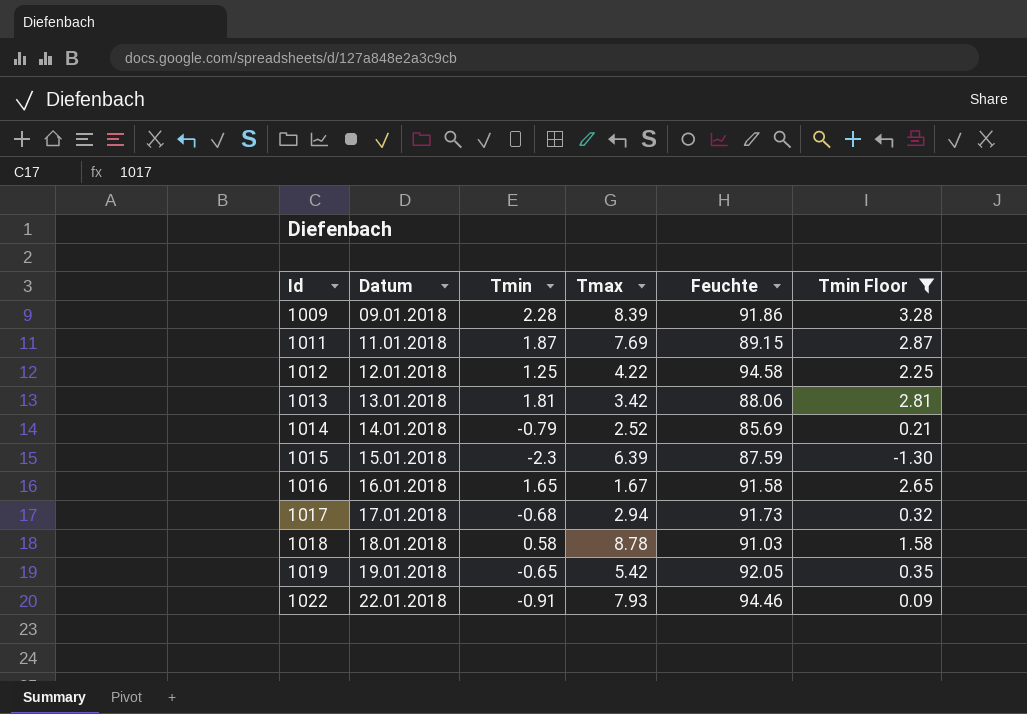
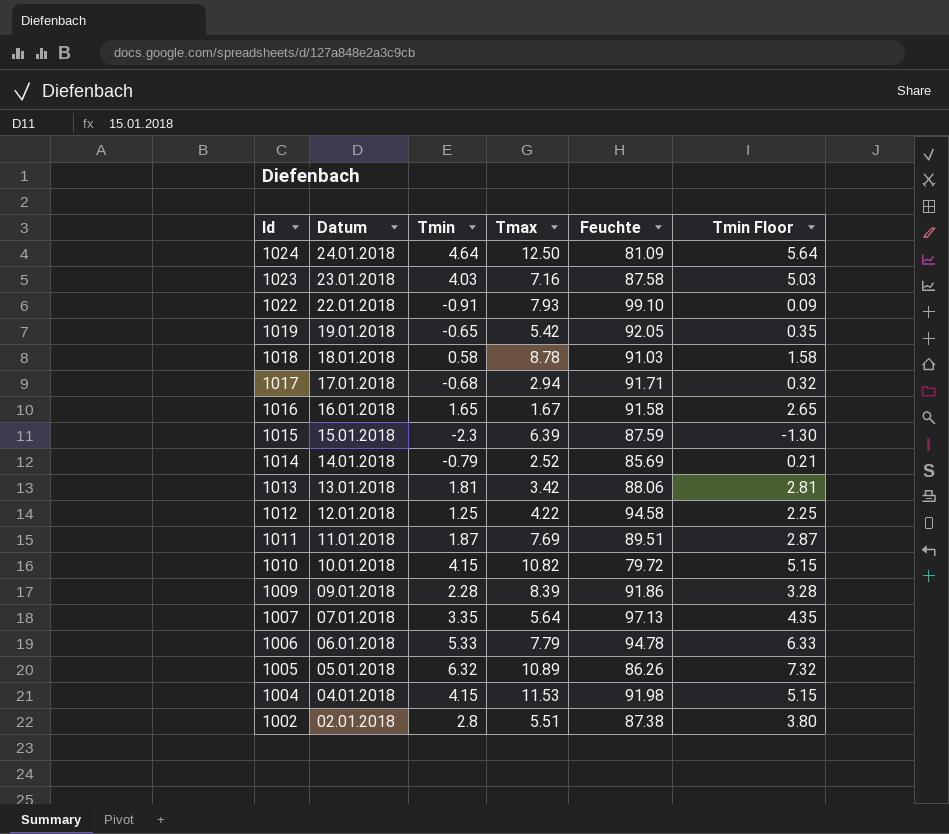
filter: Tmin Floor <= 3.28 -> none
row order: Id ascending -> Id descending
1022 | Feuchte: 94.46 -> 99.10
1017 | Feuchte: 91.73 -> 91.71
1011 | Feuchte: 89.15 -> 89.51

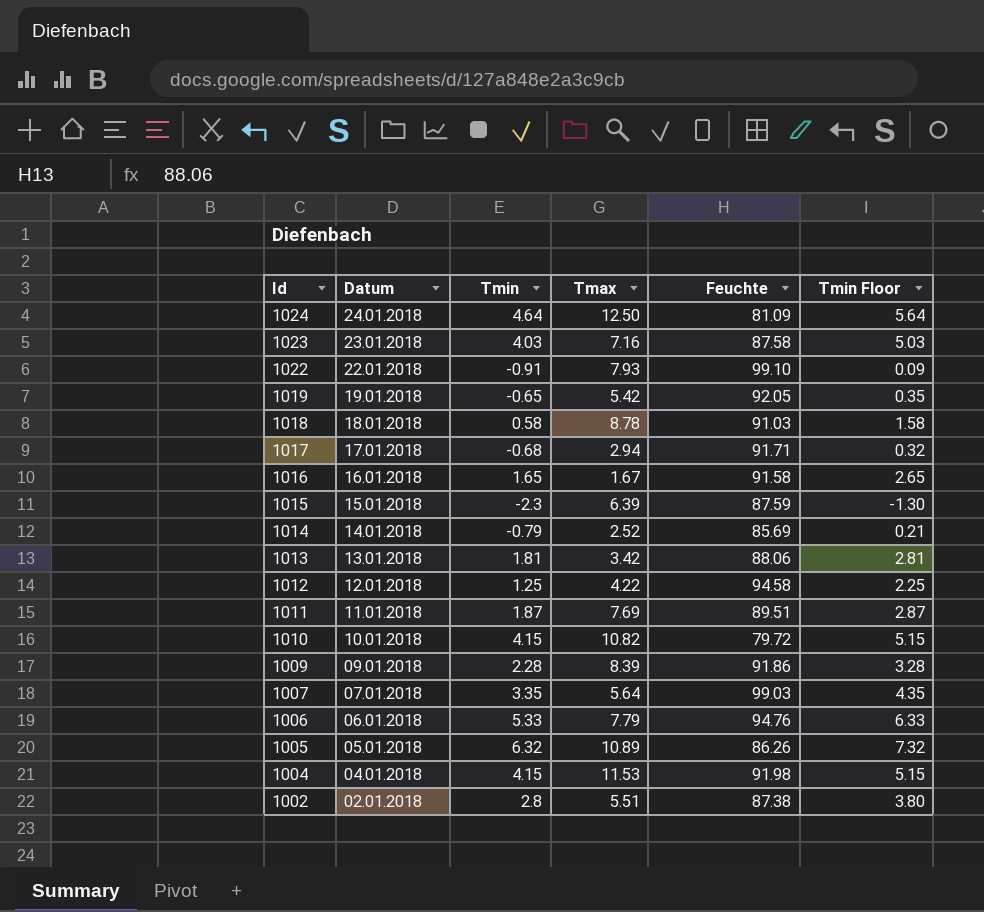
1007 | Feuchte: 97.13 -> 99.03
1006 | Feuchte: 94.78 -> 94.76

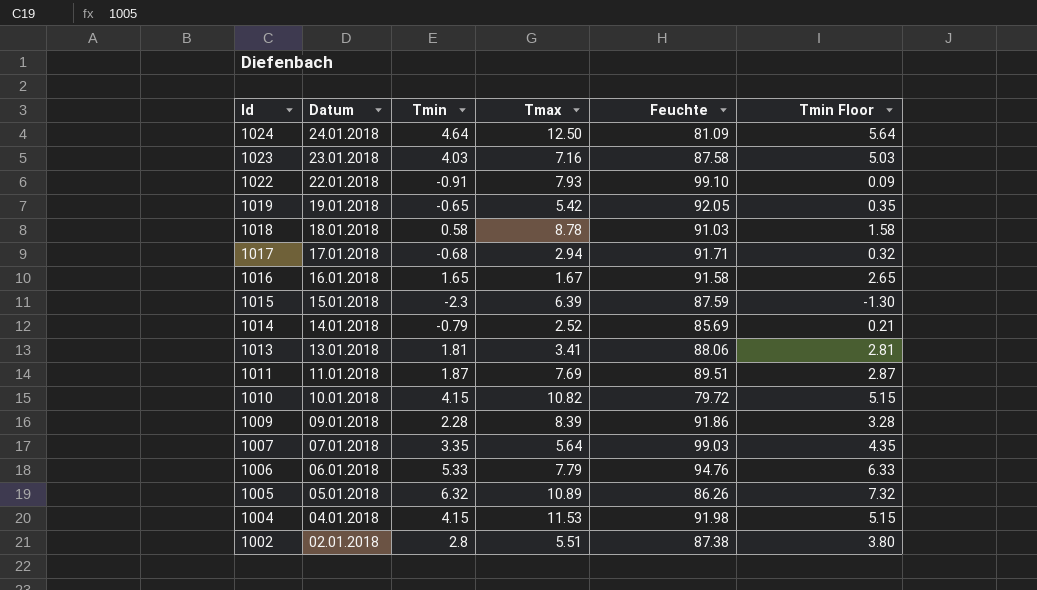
row 1012: 12.01.2018 | 1.25 | 4.22 | 94.58 | 2.25 -> none
1013 | Tmax: 3.42 -> 3.41

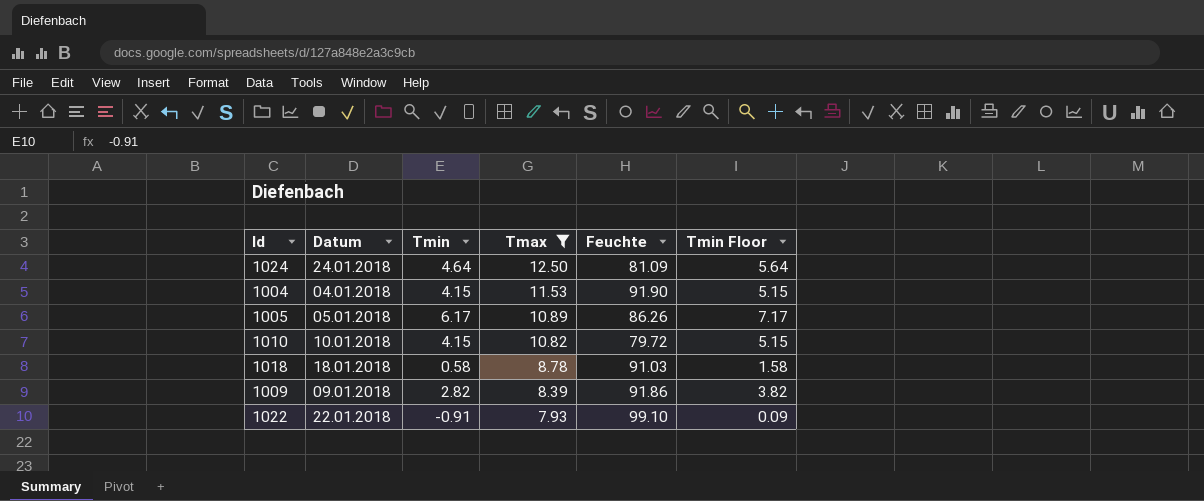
filter: none -> Tmax >= 7.93
row order: Id descending -> Tmax descending
1004 | Feuchte: 91.98 -> 91.90
1005 | Tmin: 6.32 -> 6.17
1005 | Tmin Floor: 7.32 -> 7.17
1009 | Tmin: 2.28 -> 2.82
1009 | Tmin Floor: 3.28 -> 3.82

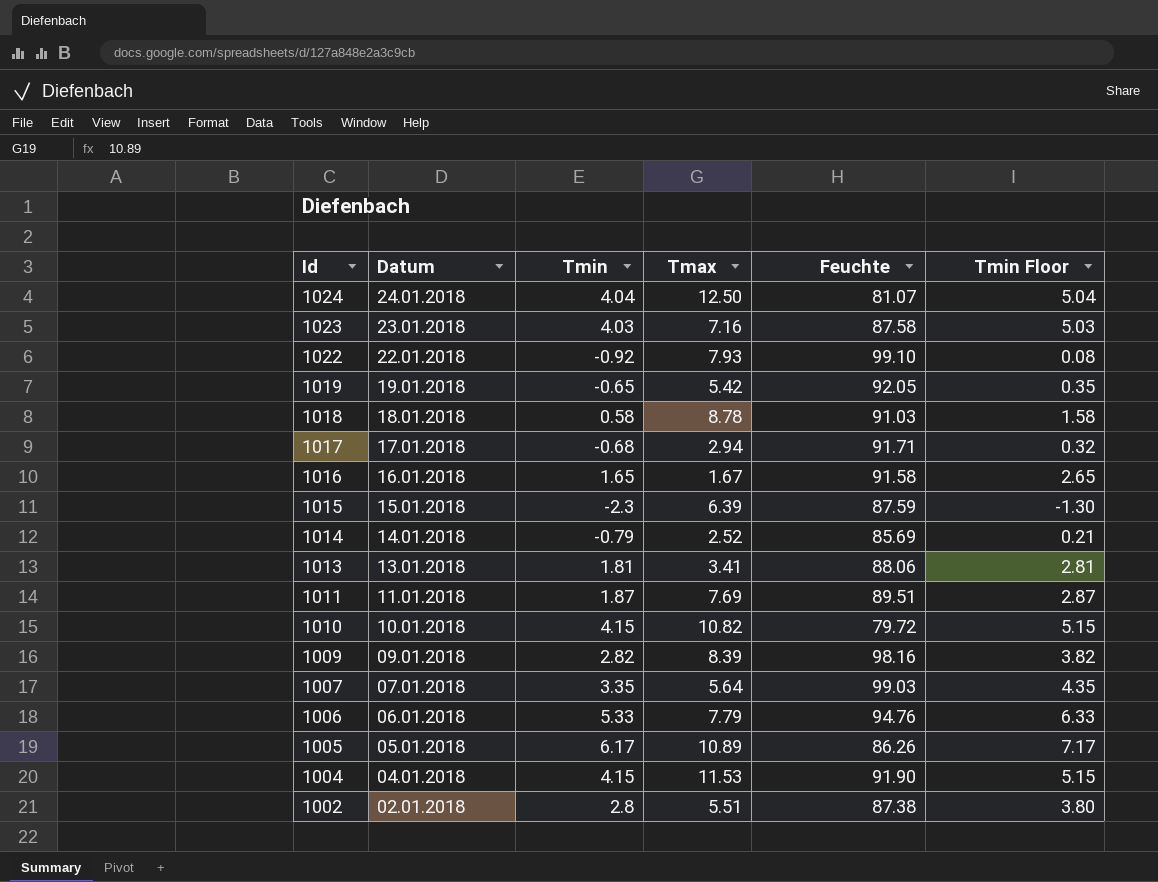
filter: Tmax >= 7.93 -> none
row order: Tmax descending -> Id descending
1024 | Tmin: 4.64 -> 4.04
1024 | Feuchte: 81.09 -> 81.07
1024 | Tmin Floor: 5.64 -> 5.04
1022 | Tmin: -0.91 -> -0.92
1022 | Tmin Floor: 0.09 -> 0.08
1009 | Feuchte: 91.86 -> 98.16

